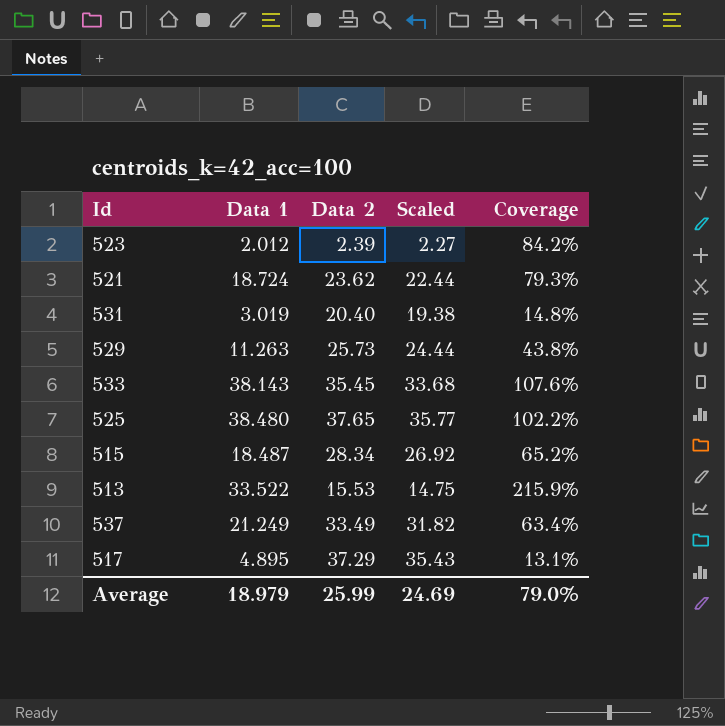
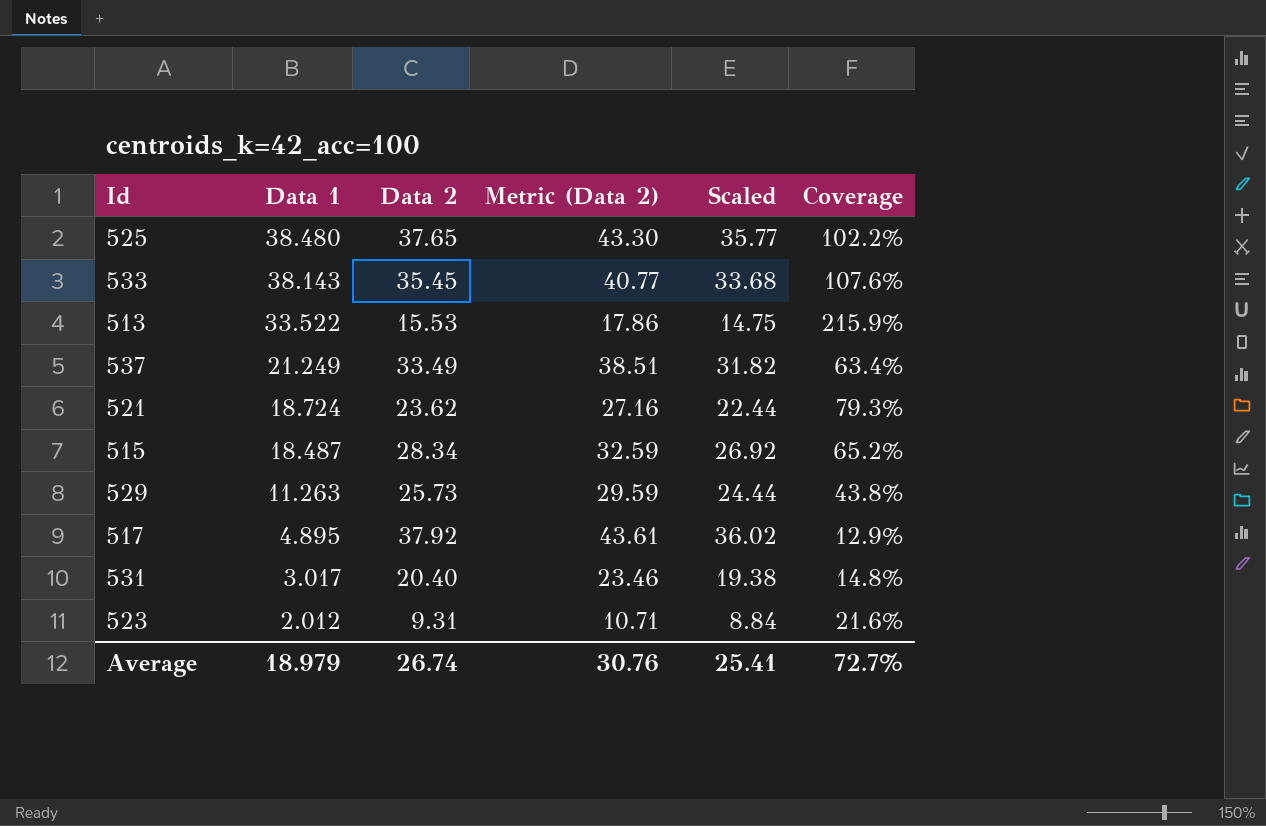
row order: none -> Data 1 descending
column Metric (Data 2) | formula: none -> [Data 2] * 1.15
517 | Data 2: 37.29 -> 37.92
517 | Scaled: 35.43 -> 36.02
517 | Coverage: 13.1% -> 12.9%
531 | Data 1: 3.019 -> 3.017
523 | Data 2: 2.39 -> 9.31
523 | Scaled: 2.27 -> 8.84
523 | Coverage: 84.2% -> 21.6%
Average | Data 2: 25.99 -> 26.74
Average | Scaled: 24.69 -> 25.41
Average | Coverage: 79.0% -> 72.7%

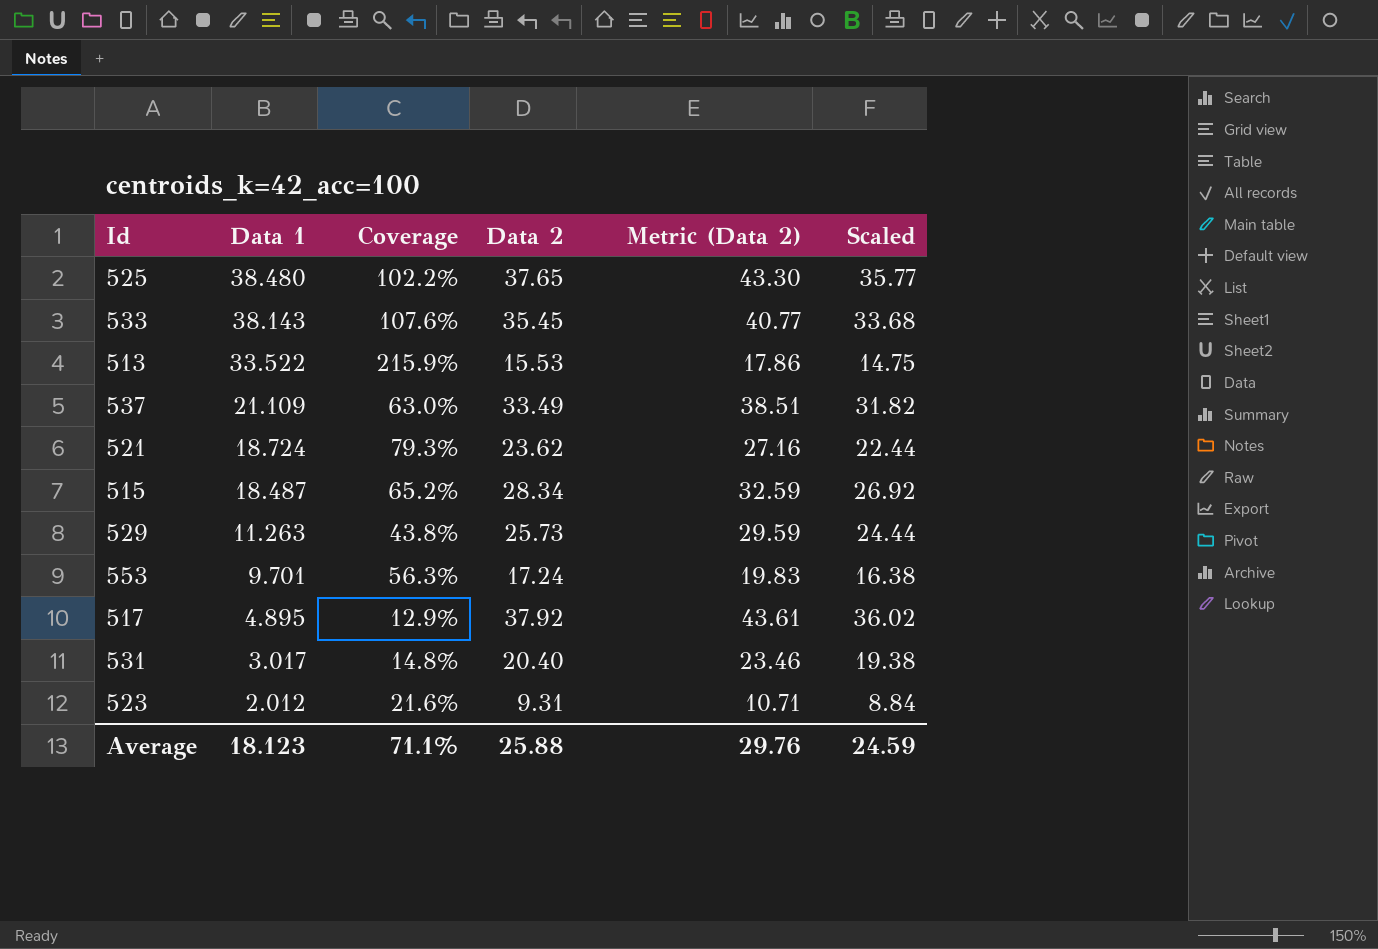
column Coverage | position: 6 -> 3
537 | Data 1: 21.249 -> 21.109
537 | Coverage: 63.4% -> 63.0%
row 553: none -> 9.701 | 56.3% | 17.24 | 19.83 | 16.38
Average | Data 1: 18.979 -> 18.123
Average | Coverage: 72.7% -> 71.1%
Average | Data 2: 26.74 -> 25.88
Average | Metric (Data 2): 30.76 -> 29.76
Average | Scaled: 25.41 -> 24.59

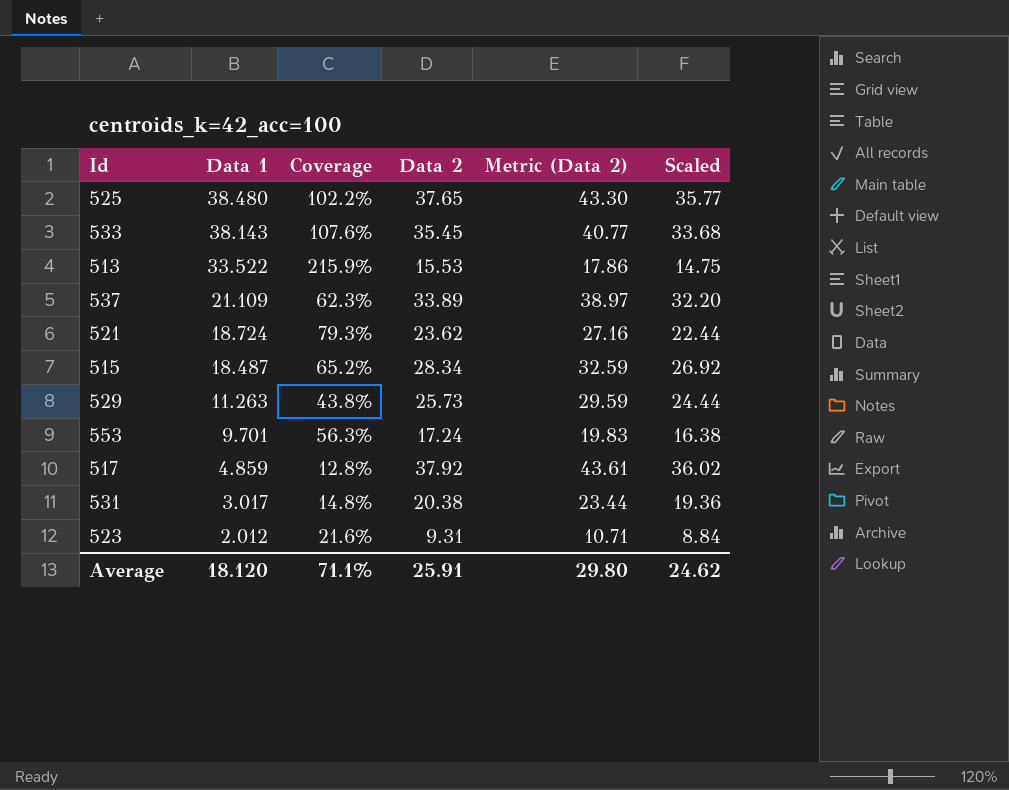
537 | Coverage: 63.0% -> 62.3%
537 | Data 2: 33.49 -> 33.89
537 | Metric (Data 2): 38.51 -> 38.97
537 | Scaled: 31.82 -> 32.20
517 | Data 1: 4.895 -> 4.859
517 | Coverage: 12.9% -> 12.8%
531 | Data 2: 20.40 -> 20.38
531 | Metric (Data 2): 23.46 -> 23.44
531 | Scaled: 19.38 -> 19.36
Average | Data 1: 18.123 -> 18.120
Average | Data 2: 25.88 -> 25.91
Average | Metric (Data 2): 29.76 -> 29.80
Average | Scaled: 24.59 -> 24.62

